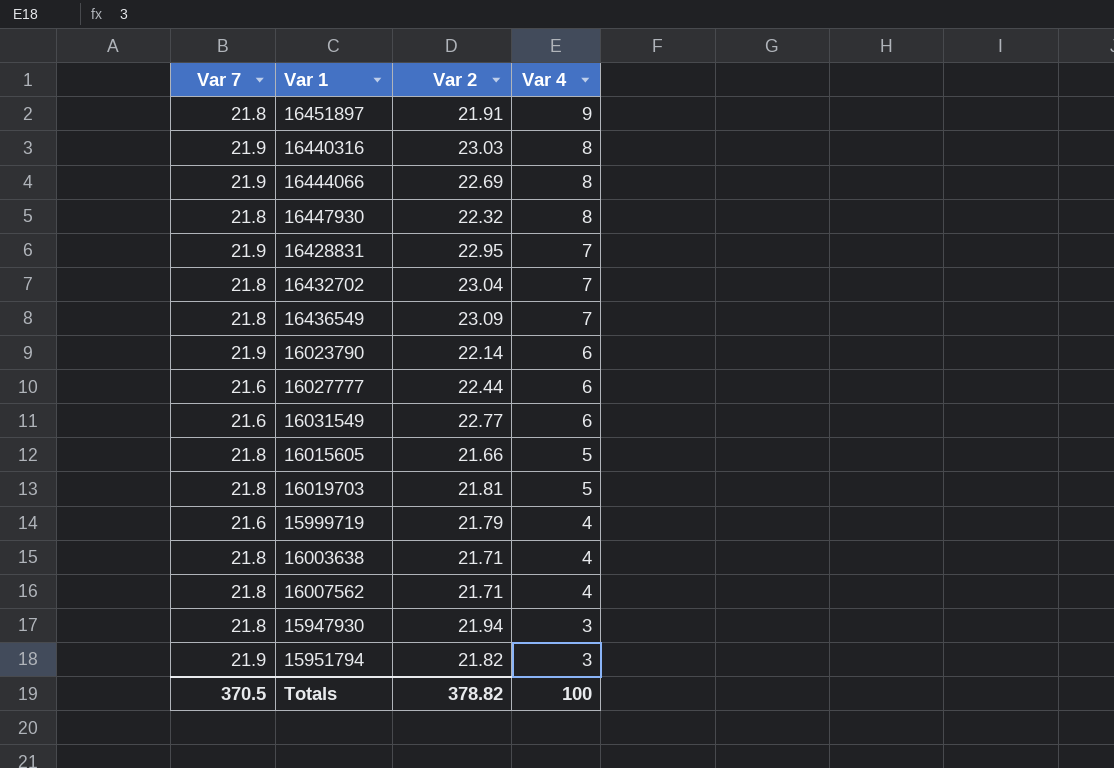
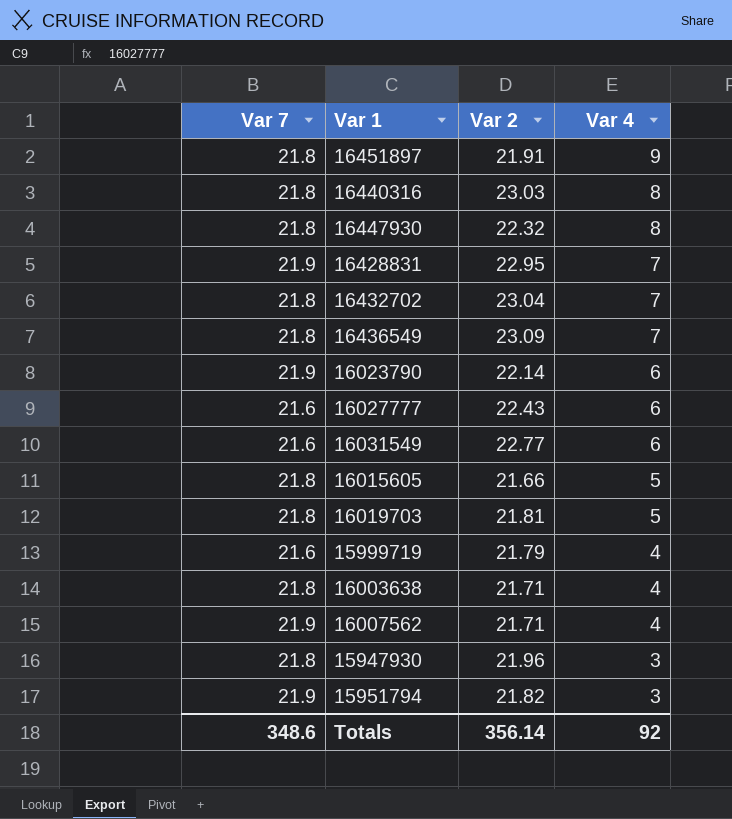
row 16444066: 21.9 | 22.69 | 8 -> none
16440316 | Var 7: 21.9 -> 21.8
16027777 | Var 2: 22.44 -> 22.43
16007562 | Var 7: 21.8 -> 21.9
15947930 | Var 2: 21.94 -> 21.96
Totals | Var 7: 370.5 -> 348.6
Totals | Var 2: 378.82 -> 356.14
Totals | Var 4: 100 -> 92

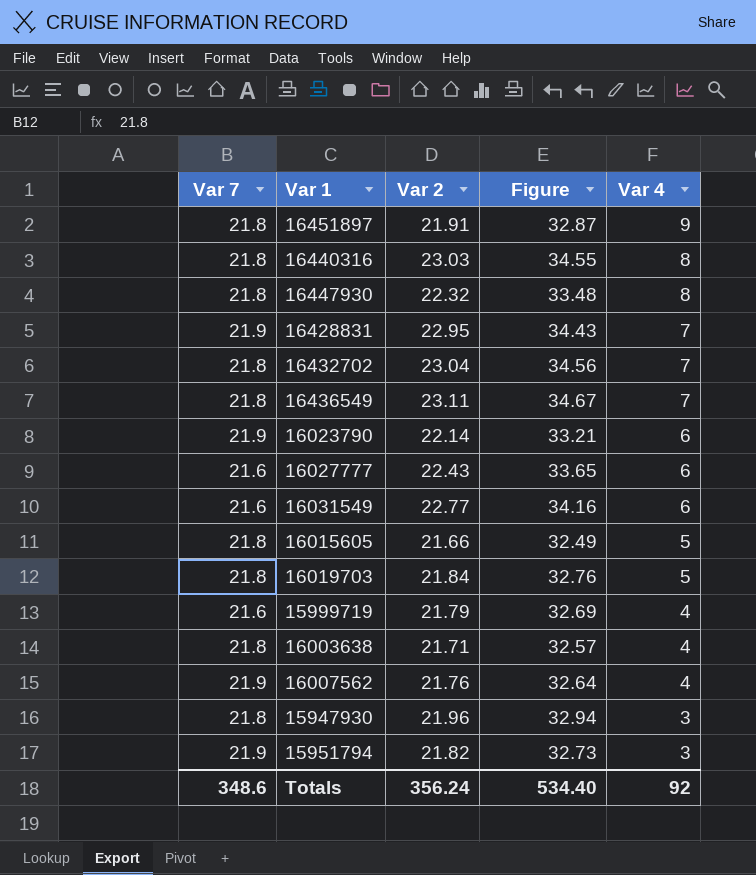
column Figure | formula: none -> [Var 2] * 1.5
16436549 | Var 2: 23.09 -> 23.11
16019703 | Var 2: 21.81 -> 21.84
16007562 | Var 2: 21.71 -> 21.76
Totals | Var 2: 356.14 -> 356.24

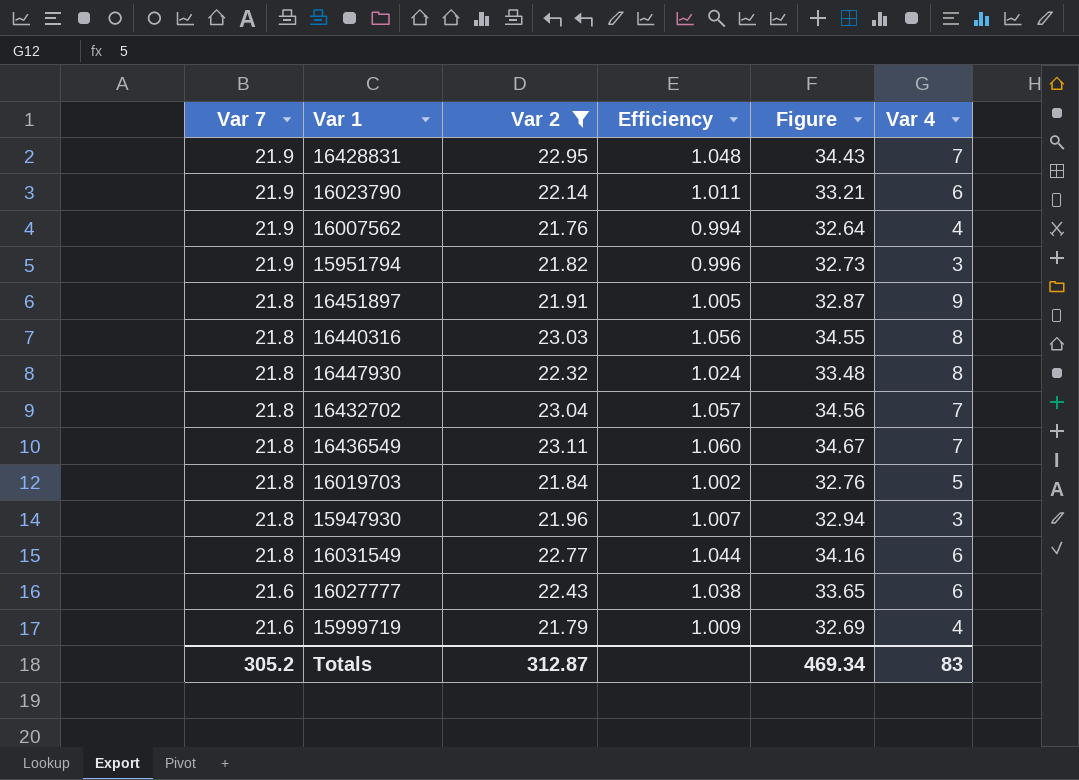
filter: none -> Var 2 >= 21.76
row order: Var 4 descending -> Var 7 descending
column Efficiency | formula: none -> [Var 2] / [Var 7]
16031549 | Var 7: 21.6 -> 21.8
Totals | Var 7: 348.6 -> 305.2
Totals | Var 2: 356.24 -> 312.87
Totals | Figure: 534.40 -> 469.34
Totals | Var 4: 92 -> 83

